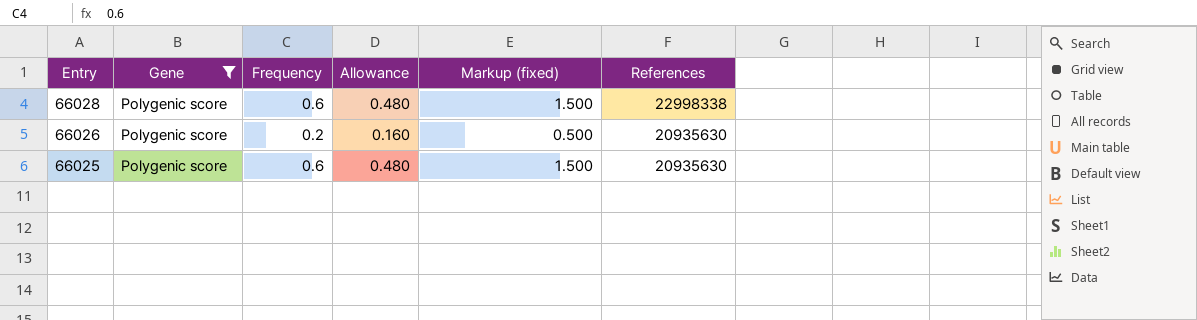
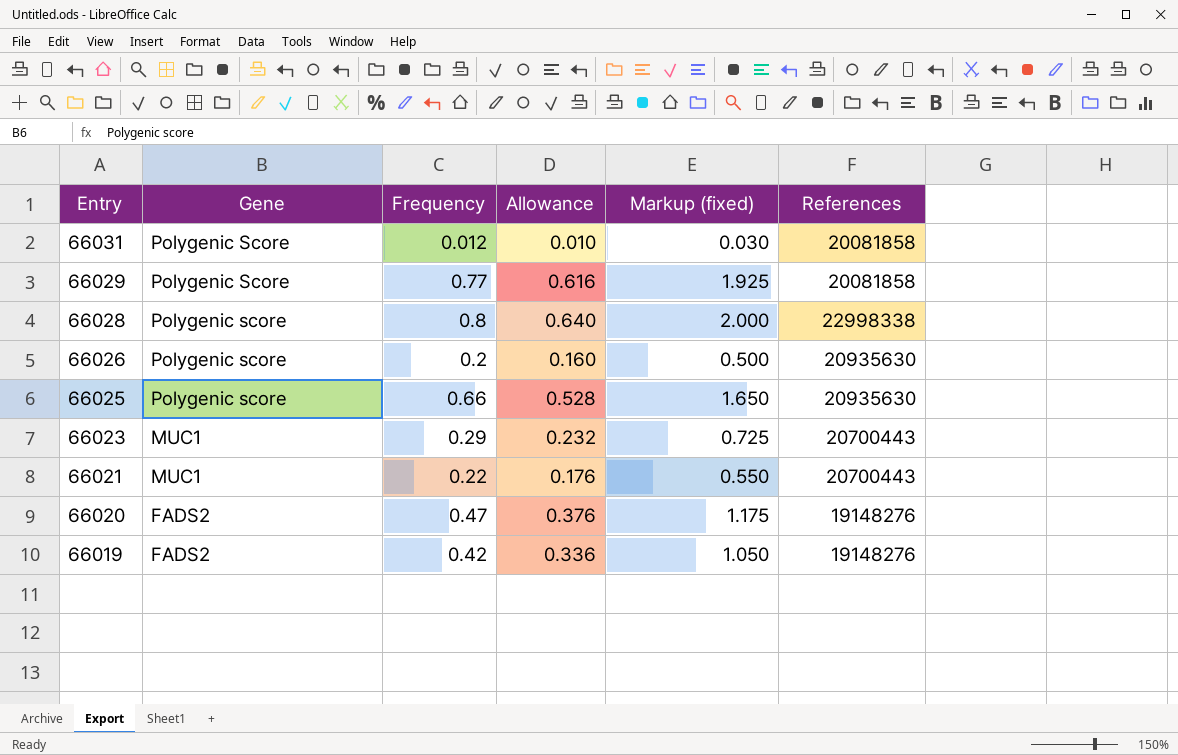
filter: Gene = Polygenic score -> none
66028 | Frequency: 0.6 -> 0.8
66028 | Allowance: 0.480 -> 0.640
66028 | Markup (fixed): 1.500 -> 2.000
66025 | Frequency: 0.6 -> 0.66
66025 | Allowance: 0.480 -> 0.528
66025 | Markup (fixed): 1.500 -> 1.650

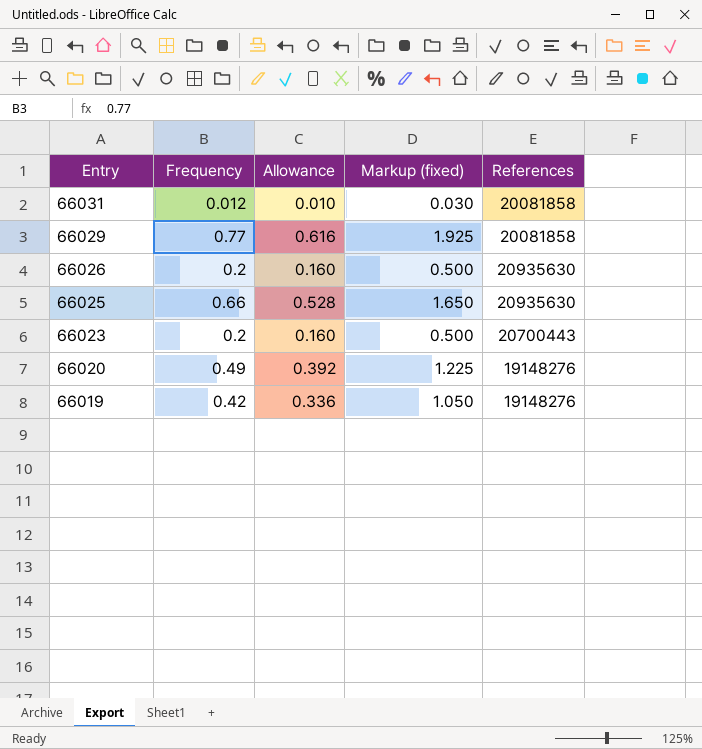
column Gene | position: 2 -> none
row 66028: Polygenic score | 0.8 | 0.640 | 2.000 | 22998338 -> none
row 66021: MUC1 | 0.22 | 0.176 | 0.550 | 20700443 -> none
66023 | Frequency: 0.29 -> 0.2
66023 | Allowance: 0.232 -> 0.160
66023 | Markup (fixed): 0.725 -> 0.500
66020 | Frequency: 0.47 -> 0.49
66020 | Allowance: 0.376 -> 0.392
66020 | Markup (fixed): 1.175 -> 1.225

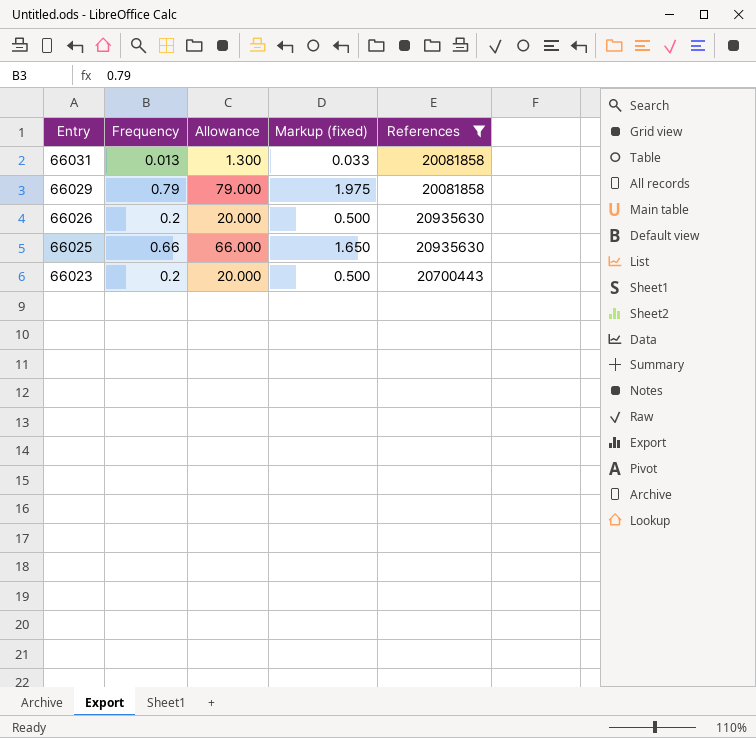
filter: none -> References != 19148276
column Allowance | formula: [Frequency] * 0.8 -> [Frequency] * 100
66031 | Frequency: 0.012 -> 0.013
66031 | Markup (fixed): 0.030 -> 0.033
66029 | Frequency: 0.77 -> 0.79
66029 | Markup (fixed): 1.925 -> 1.975

